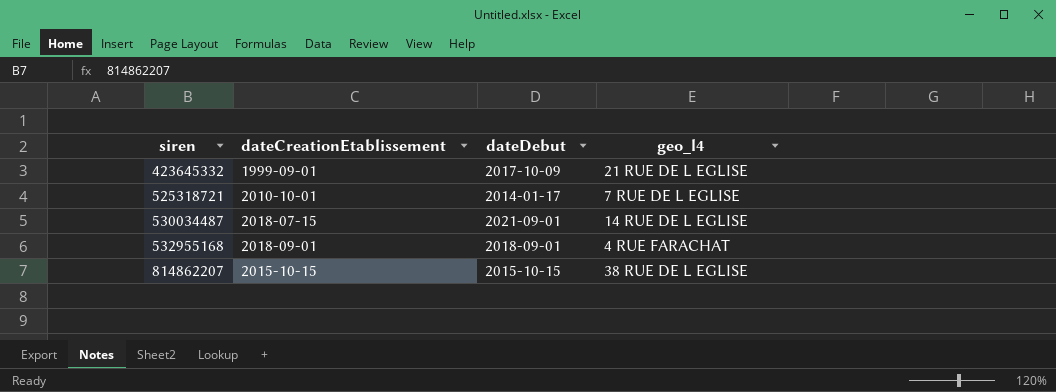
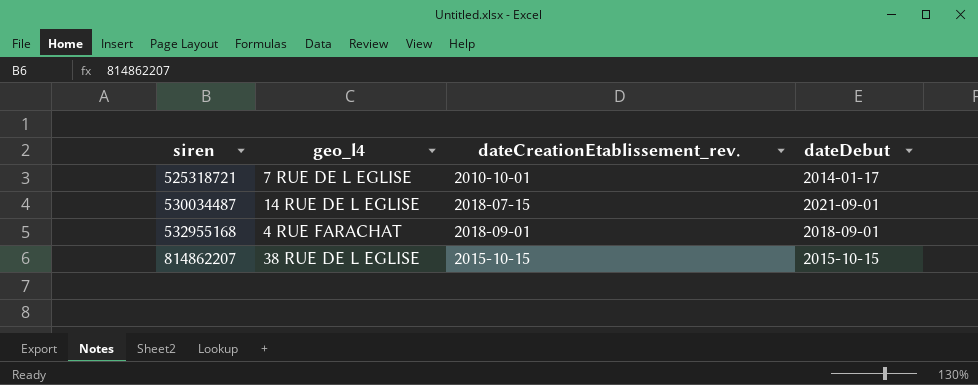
column geo_l4 | position: 4 -> 2
column name: dateCreationEtablissement -> dateCreationEtablissement_rev.
row 423645332: 1999-09-01 | 2017-10-09 | 21 RUE DE L EGLISE -> none

